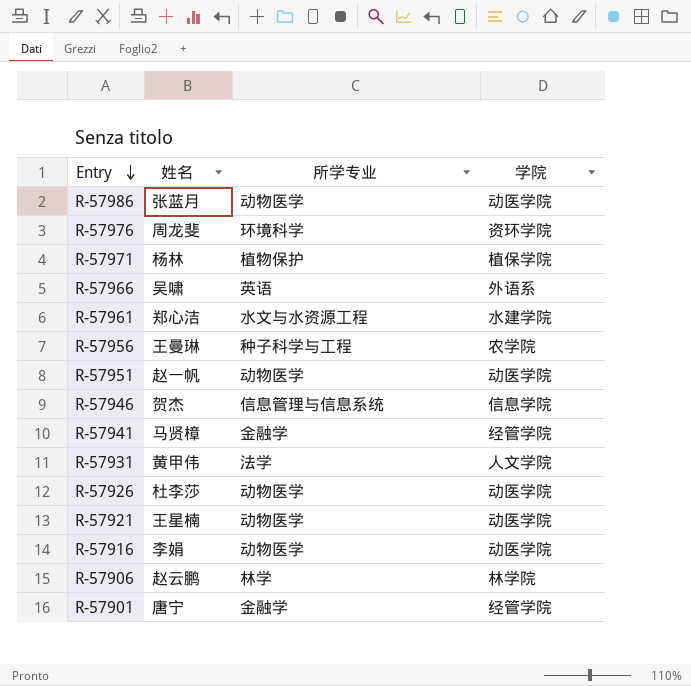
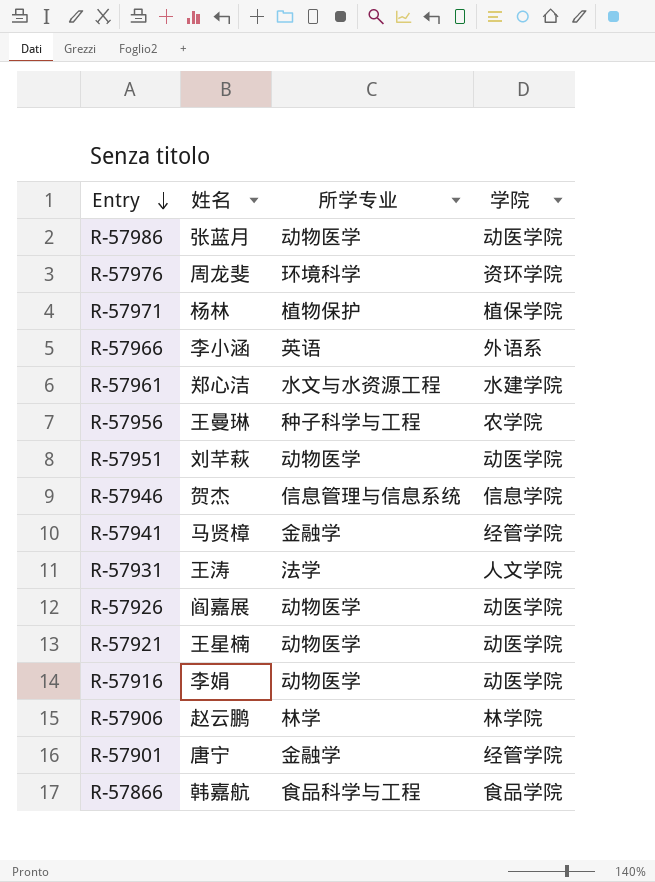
R-57966 | 姓名: 吴啸 -> 李小涵
R-57951 | 姓名: 赵一帆 -> 刘芊萩
R-57931 | 姓名: 黄甲伟 -> 王涛
R-57926 | 姓名: 杜李莎 -> 阎嘉展
row R-57866: none -> 韩嘉航 | 食品科学与工程 | 食品学院

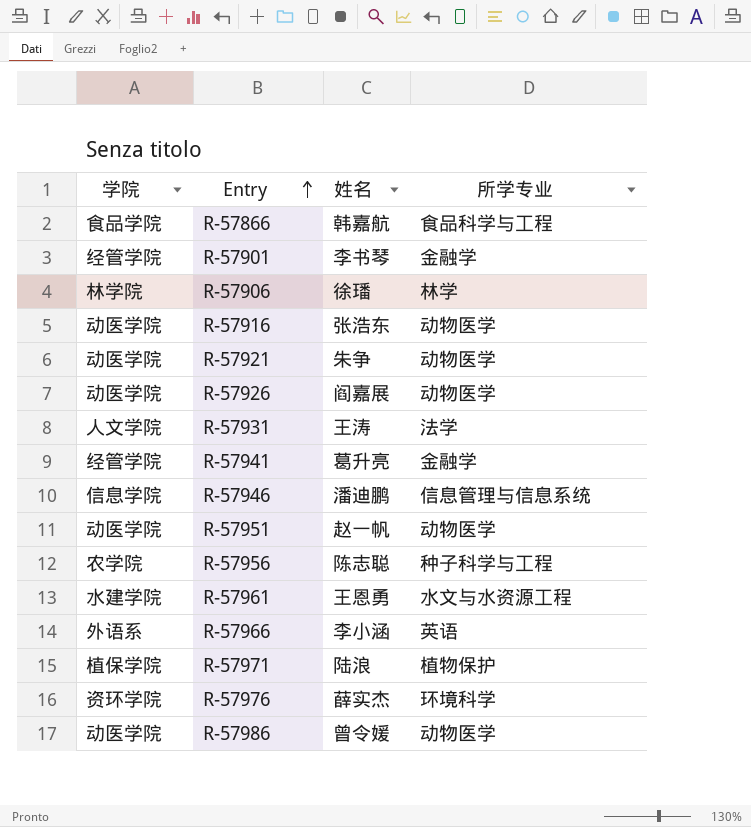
row order: Entry descending -> Entry ascending
column 学院 | position: 4 -> 1
R-57901 | 姓名: 唐宁 -> 李书琴
R-57906 | 姓名: 赵云鹏 -> 徐璠
R-57916 | 姓名: 李娟 -> 张浩东
R-57921 | 姓名: 王星楠 -> 朱争
R-57941 | 姓名: 马贤樟 -> 葛升亮
R-57946 | 姓名: 贺杰 -> 潘迪鹏
R-57951 | 姓名: 刘芊萩 -> 赵一帆
R-57956 | 姓名: 王曼琳 -> 陈志聪
R-57961 | 姓名: 郑心洁 -> 王恩勇
R-57971 | 姓名: 杨林 -> 陆浪
R-57976 | 姓名: 周龙斐 -> 薛实杰
R-57986 | 姓名: 张蓝月 -> 曾令媛

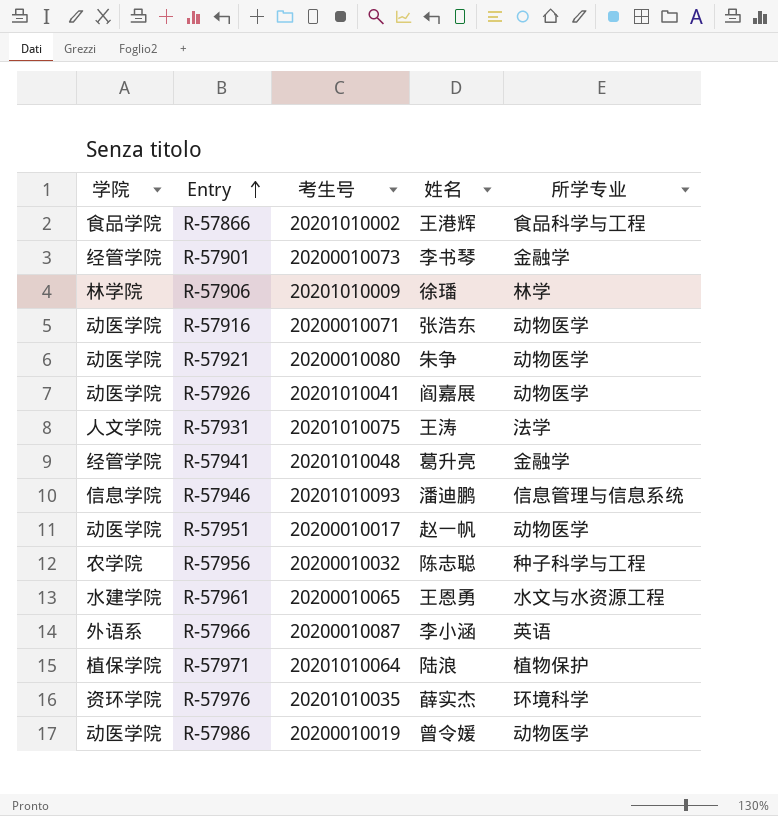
column 考生号 | position: none -> 3
R-57866 | 姓名: 韩嘉航 -> 王港辉

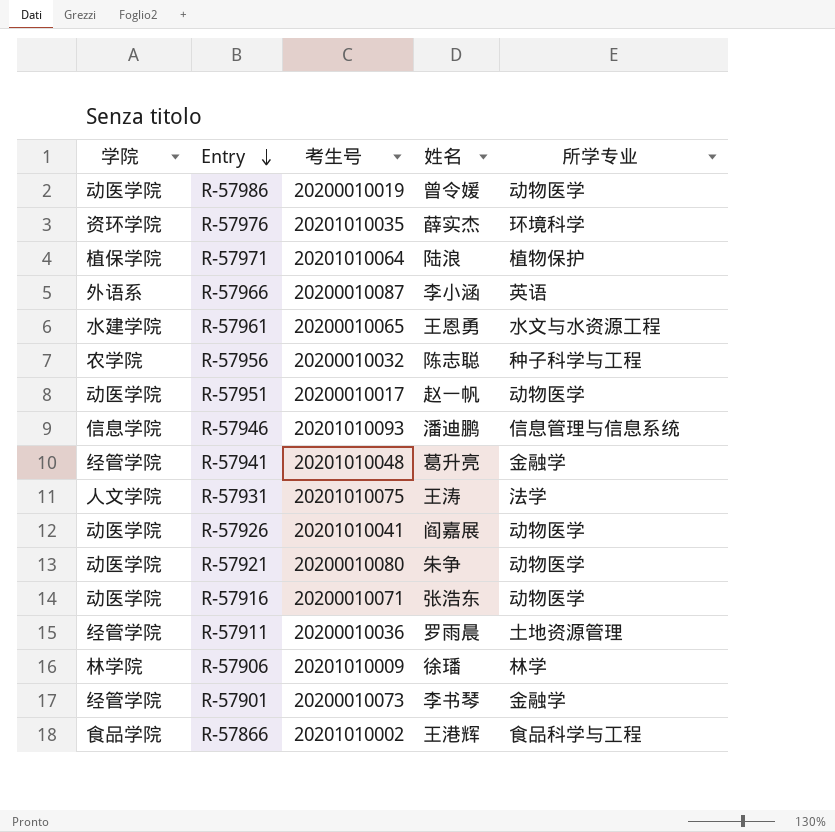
row order: Entry ascending -> Entry descending
row R-57911: none -> 经管学院 | 20200010036 | 罗雨晨 | 土地资源管理

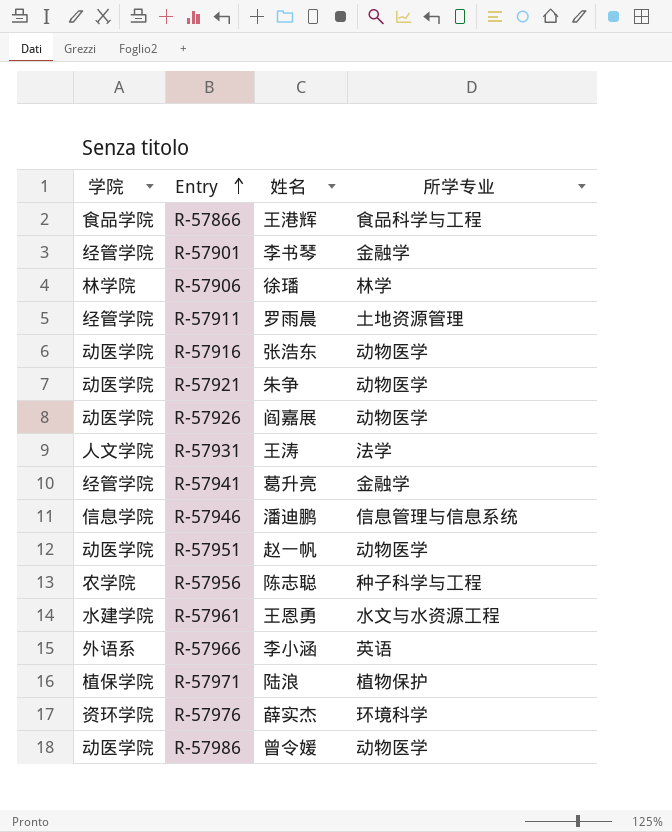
row order: Entry descending -> Entry ascending
column 考生号 | position: 3 -> none

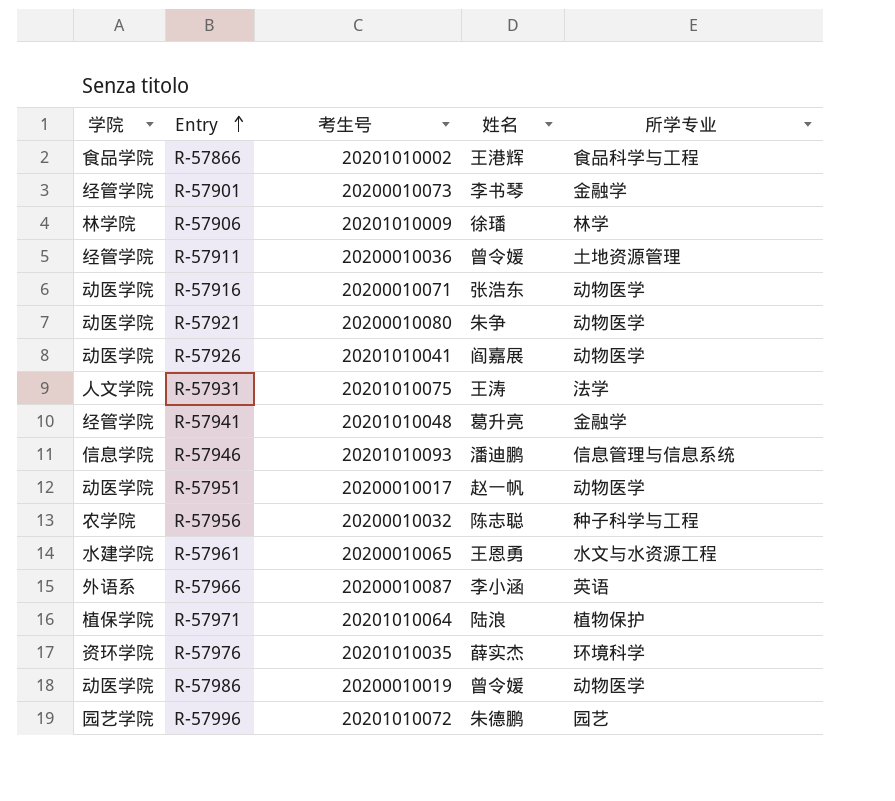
column 考生号 | position: none -> 3
R-57911 | 姓名: 罗雨晨 -> 曾令媛
row R-57996: none -> 园艺学院 | 20201010072 | 朱德鹏 | 园艺

